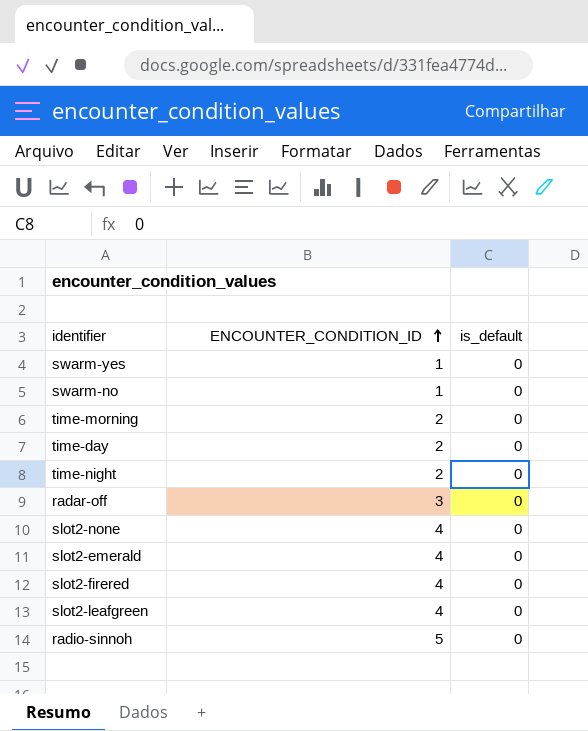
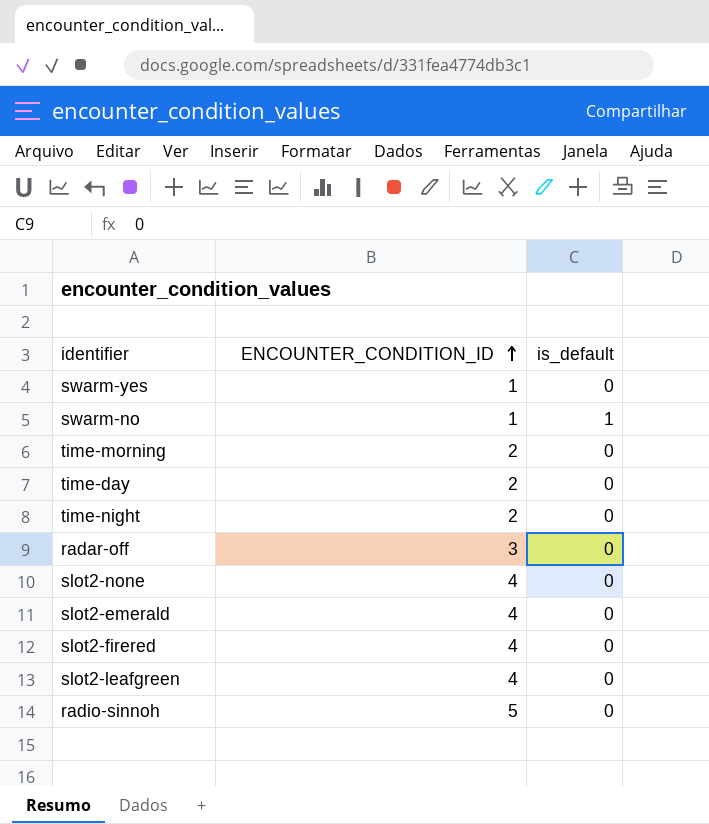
swarm-no | is_default: 0 -> 1

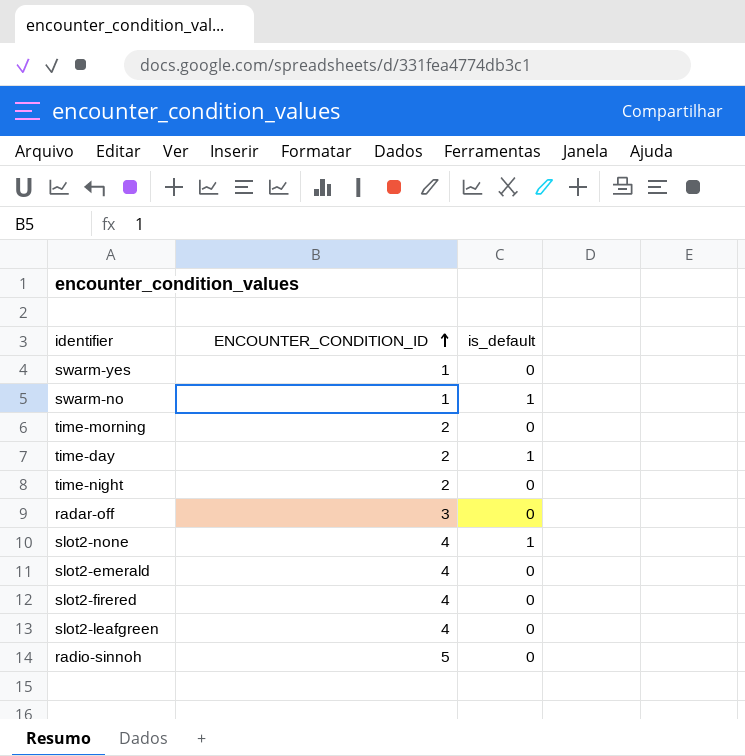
time-day | is_default: 0 -> 1
slot2-none | is_default: 0 -> 1

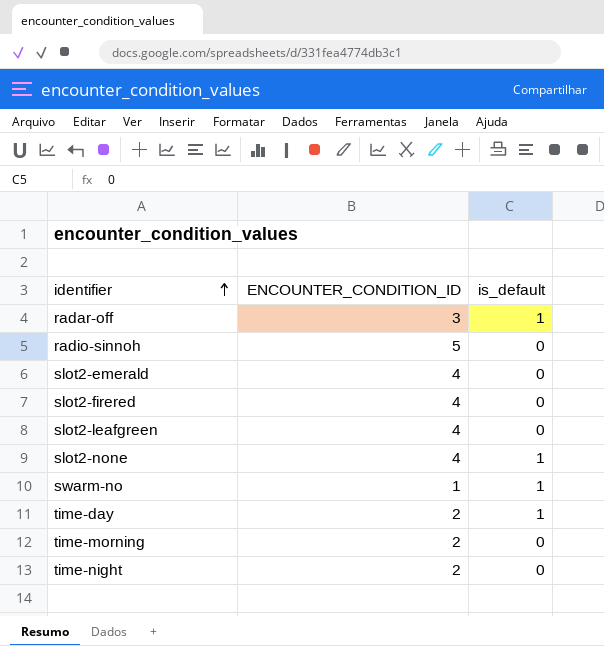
row order: ENCOUNTER_CONDITION_ID ascending -> identifier ascending
row swarm-yes: 1 | 0 -> none
radar-off | is_default: 0 -> 1

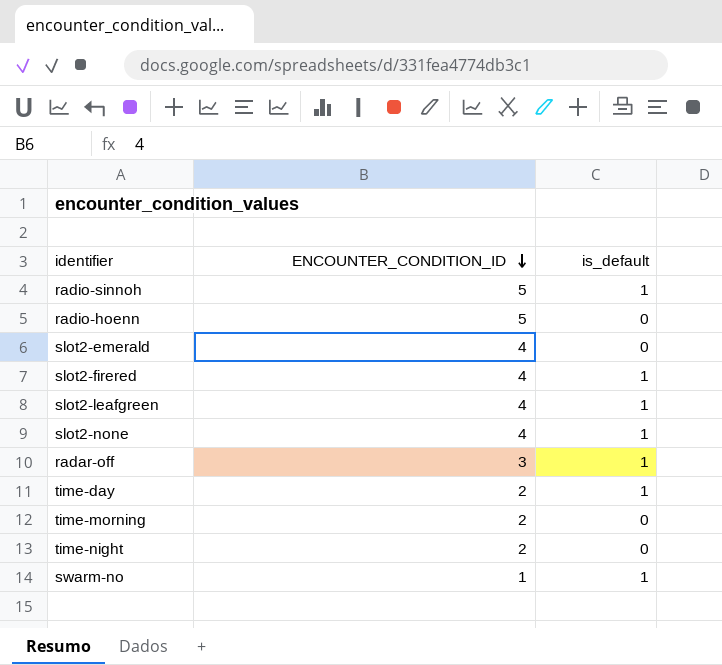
row order: identifier ascending -> ENCOUNTER_CONDITION_ID descending
radio-sinnoh | is_default: 0 -> 1
row radio-hoenn: none -> 5 | 0
slot2-firered | is_default: 0 -> 1
slot2-leafgreen | is_default: 0 -> 1

